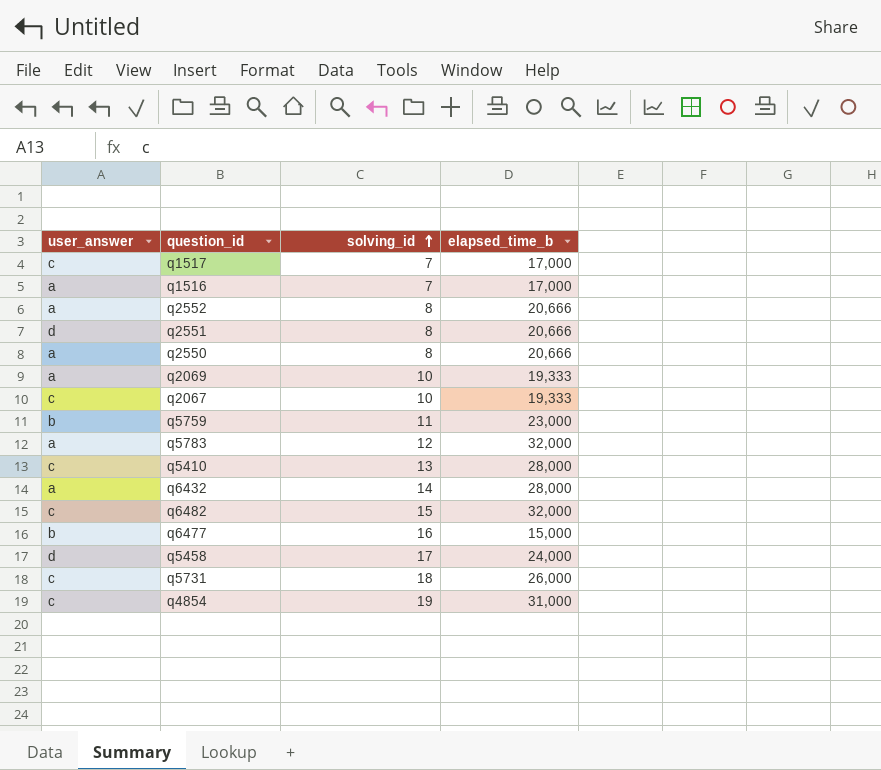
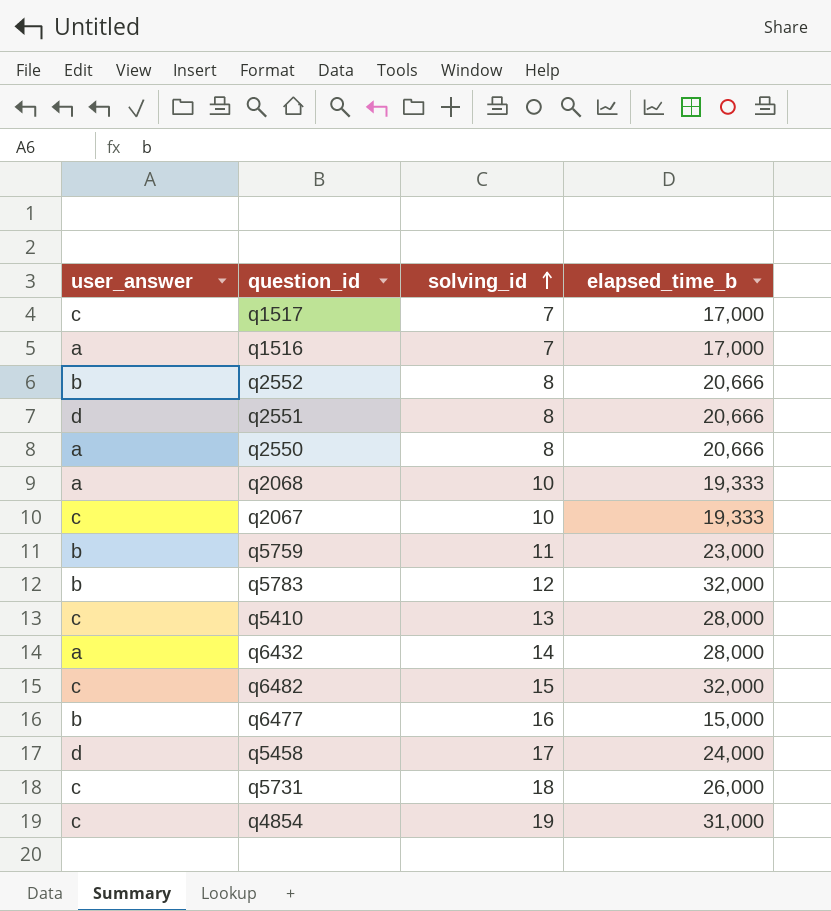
row q2069: a | 10 | 19,333 -> none
q2552 | user_answer: a -> b
row q2068: none -> a | 10 | 19,333
q5783 | user_answer: a -> b

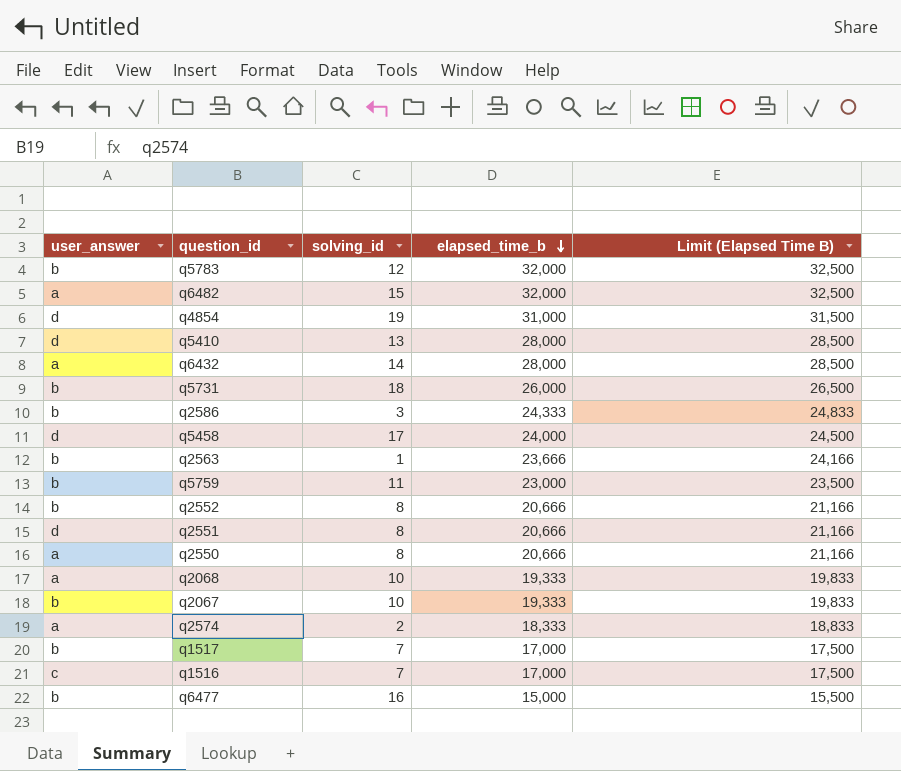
row order: solving_id ascending -> elapsed_time_b descending
column Limit (Elapsed Time B) | formula: none -> [elapsed_time_b] + 500
q6482 | user_answer: c -> a
q4854 | user_answer: c -> d
q5410 | user_answer: c -> d
q5731 | user_answer: c -> b
row q2586: none -> b | 3 | 24,333 | 24,833
row q2563: none -> b | 1 | 23,666 | 24,166
q2067 | user_answer: c -> b
row q2574: none -> a | 2 | 18,333 | 18,833
q1517 | user_answer: c -> b
q1516 | user_answer: a -> c

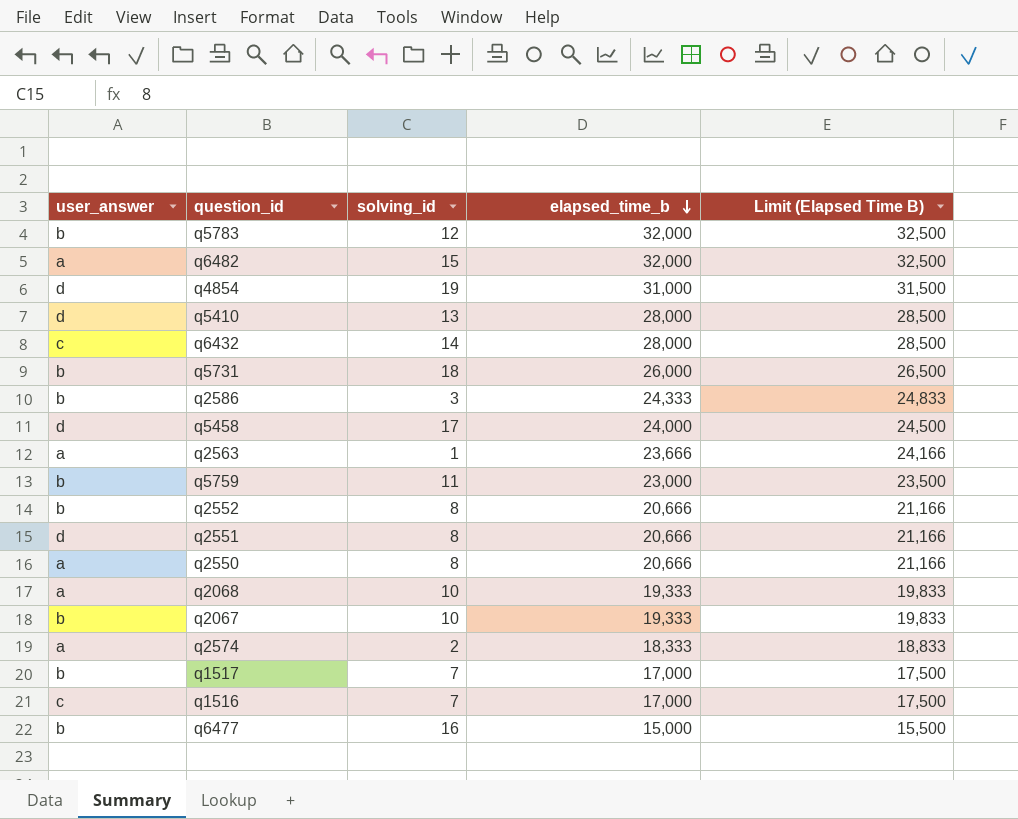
q6432 | user_answer: a -> c
q2563 | user_answer: b -> a

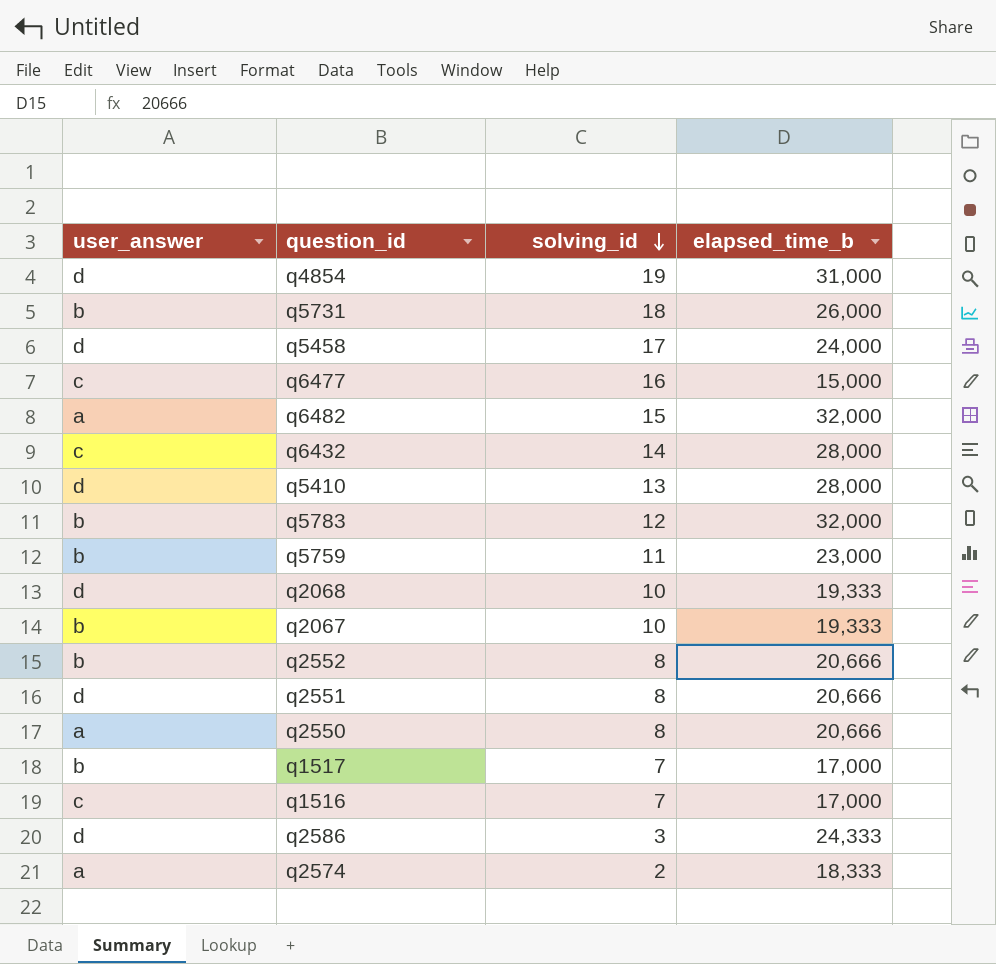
row order: elapsed_time_b descending -> solving_id descending
column Limit (Elapsed Time B) | formula: [elapsed_time_b] + 500 -> none
row q2563: a | 1 | 23,666 | 24,166 -> none
q6477 | user_answer: b -> c
q2068 | user_answer: a -> d
q2586 | user_answer: b -> d

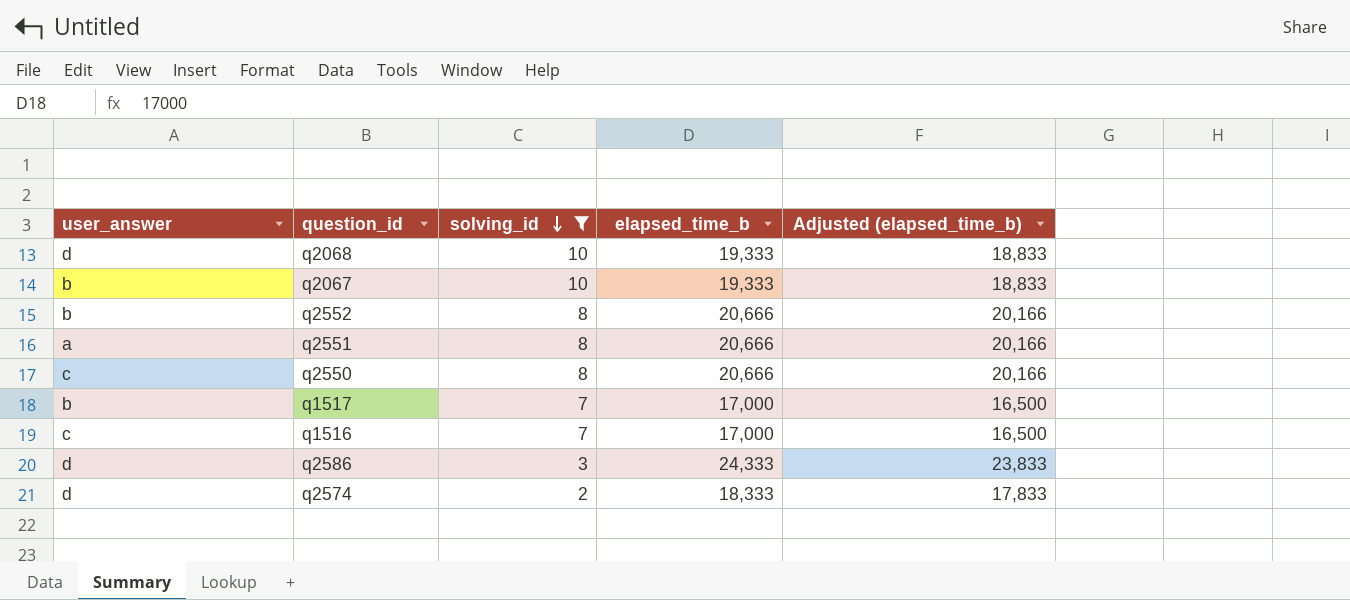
filter: none -> solving_id <= 10
column Adjusted (elapsed_time_b) | formula: none -> [elapsed_time_b] - 500
q2551 | user_answer: d -> a
q2550 | user_answer: a -> c
q2574 | user_answer: a -> d

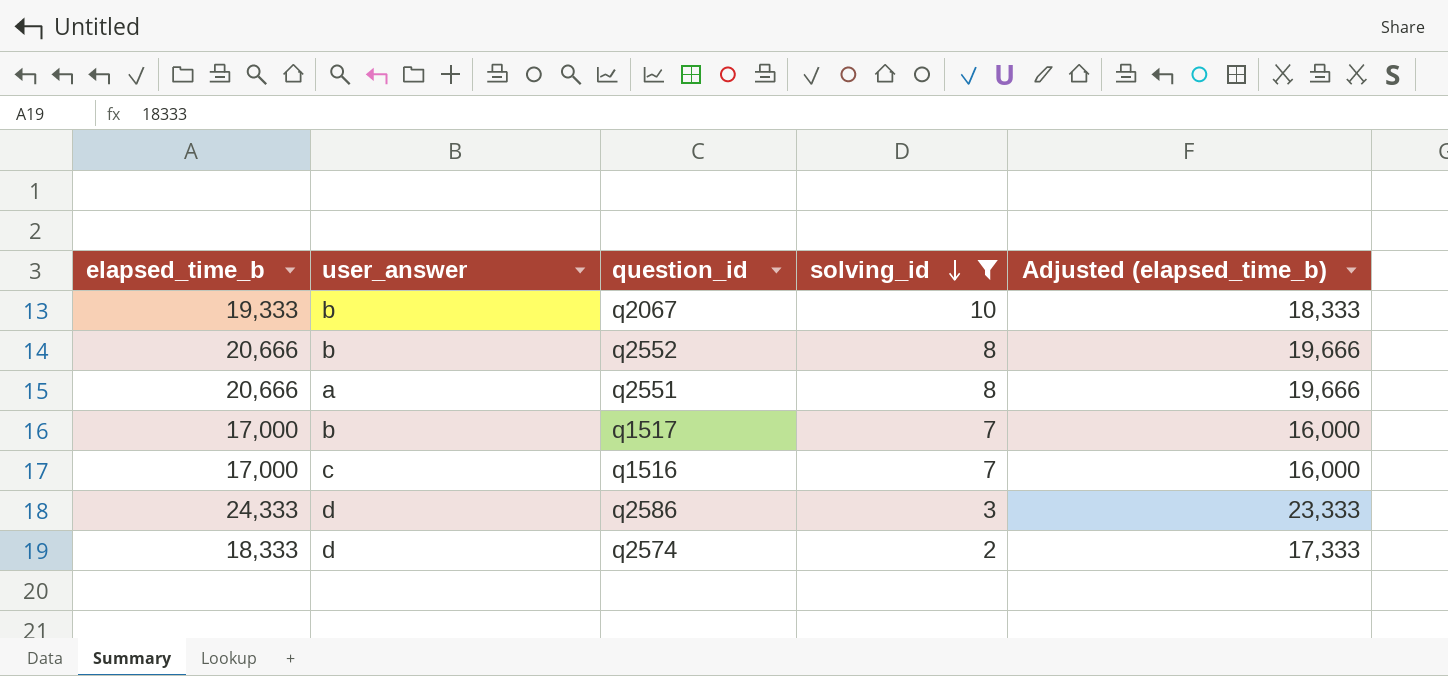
column elapsed_time_b | position: 4 -> 1
column Adjusted (elapsed_time_b) | formula: [elapsed_time_b] - 500 -> [elapsed_time_b] - 1000
row q2068: d | 10 | 19,333 | 18,833 -> none
row q2550: c | 8 | 20,666 | 20,166 -> none

